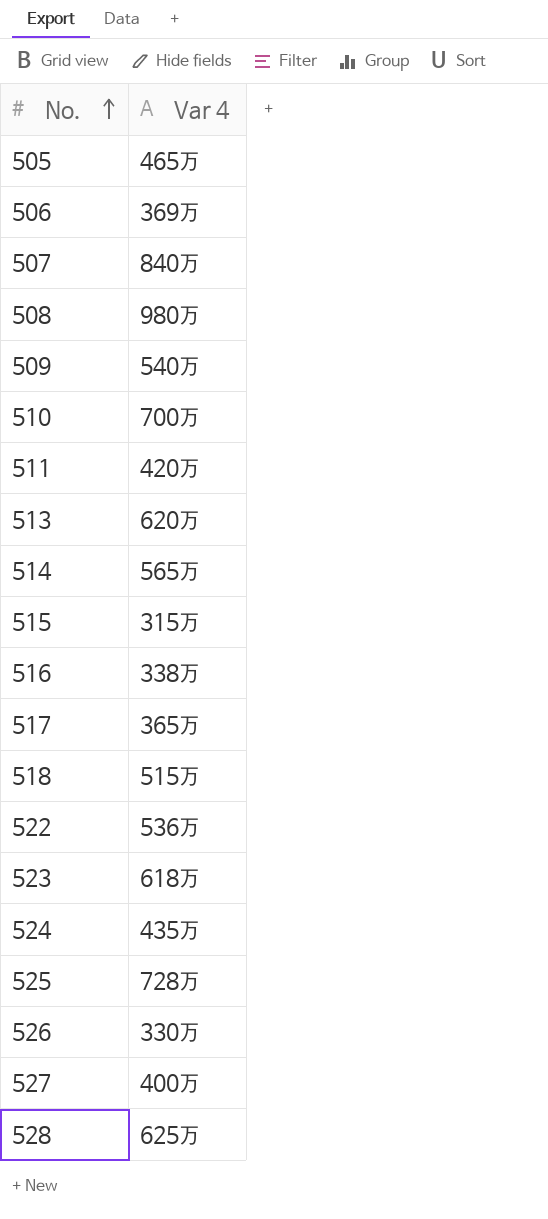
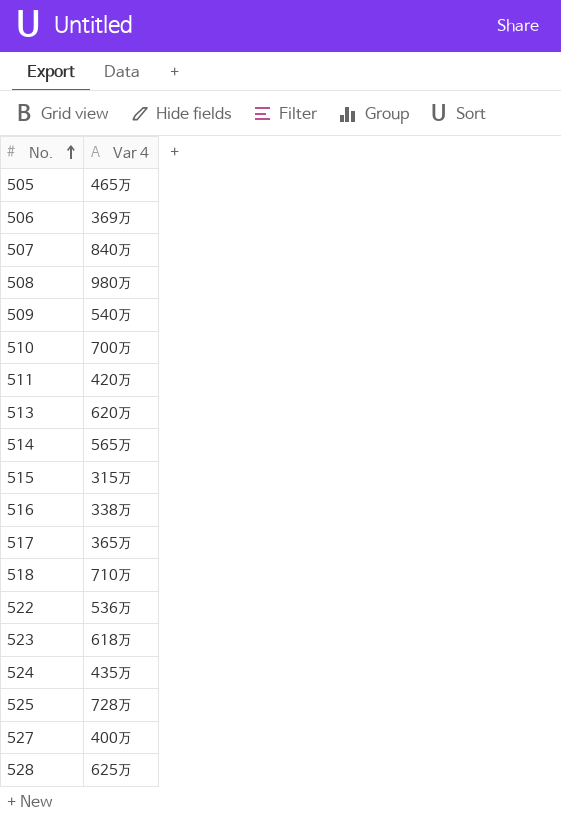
row 526: 330万 -> none
518 | Var 4: 515万 -> 710万

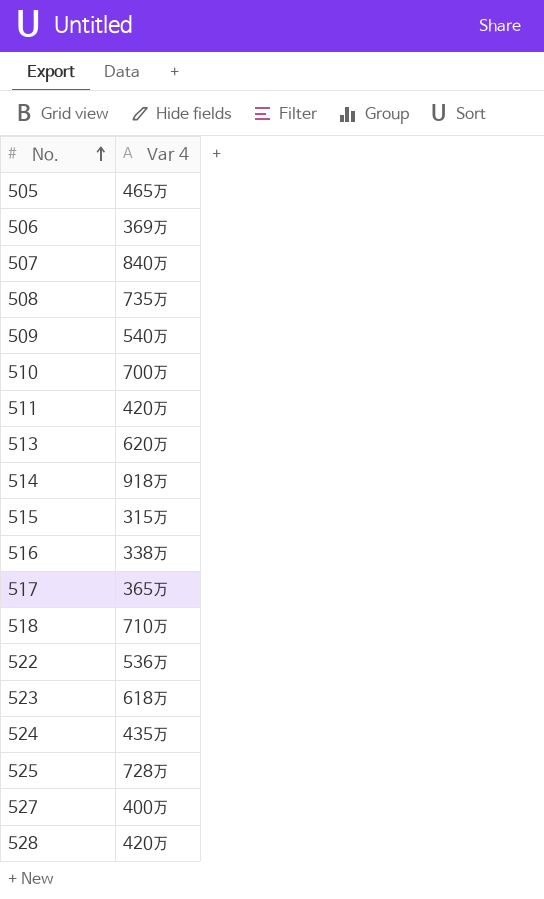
508 | Var 4: 980万 -> 735万
514 | Var 4: 565万 -> 918万
528 | Var 4: 625万 -> 420万

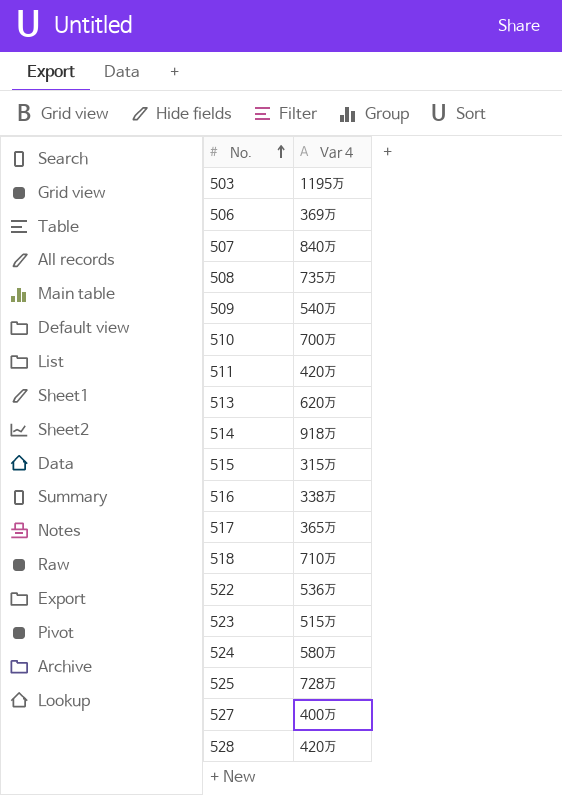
row 505: 465万 -> none
row 503: none -> 1195万
523 | Var 4: 618万 -> 515万
524 | Var 4: 435万 -> 580万

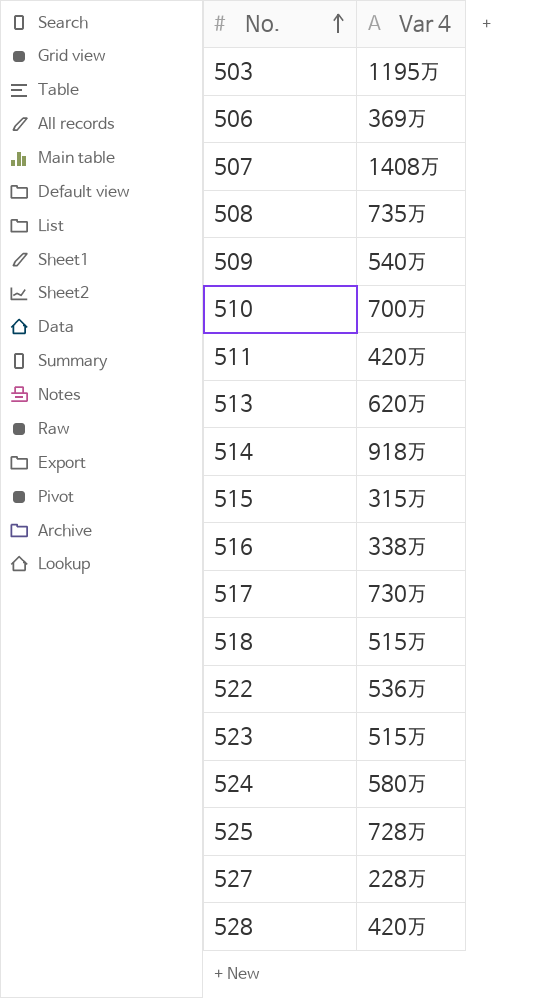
507 | Var 4: 840万 -> 1408万
517 | Var 4: 365万 -> 730万
518 | Var 4: 710万 -> 515万
527 | Var 4: 400万 -> 228万

